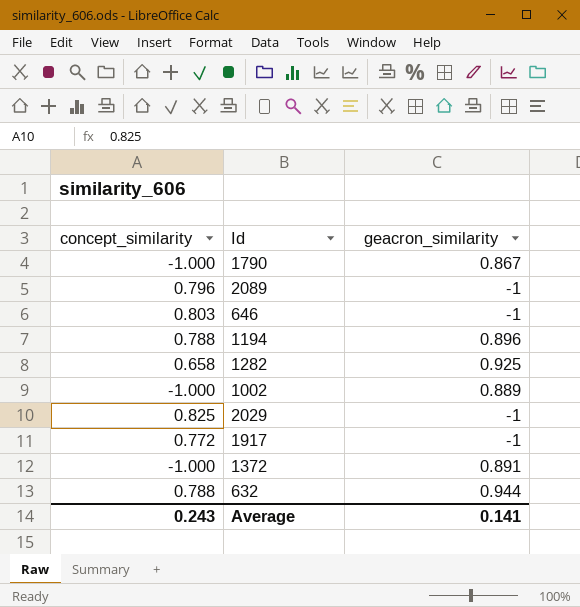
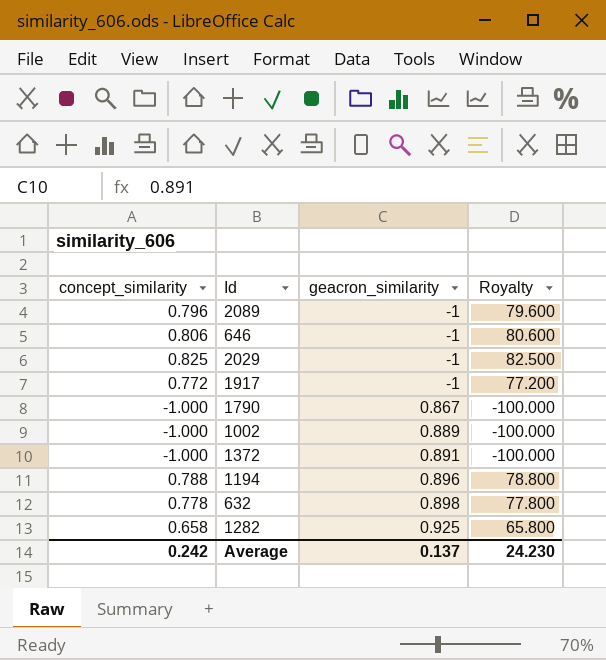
row order: none -> geacron_similarity ascending
column Royalty | formula: none -> [concept_similarity] * 100
646 | concept_similarity: 0.803 -> 0.806
632 | concept_similarity: 0.788 -> 0.778
632 | geacron_similarity: 0.944 -> 0.898
Average | concept_similarity: 0.243 -> 0.242
Average | geacron_similarity: 0.141 -> 0.137

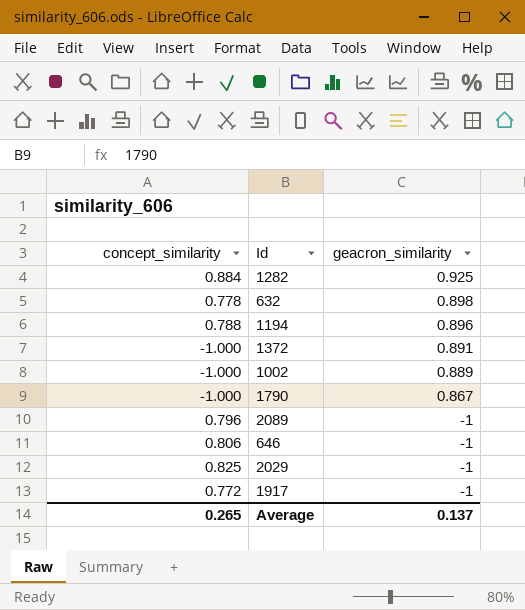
row order: geacron_similarity ascending -> geacron_similarity descending
column Royalty | formula: [concept_similarity] * 100 -> none
1282 | concept_similarity: 0.658 -> 0.884
Average | concept_similarity: 0.242 -> 0.265

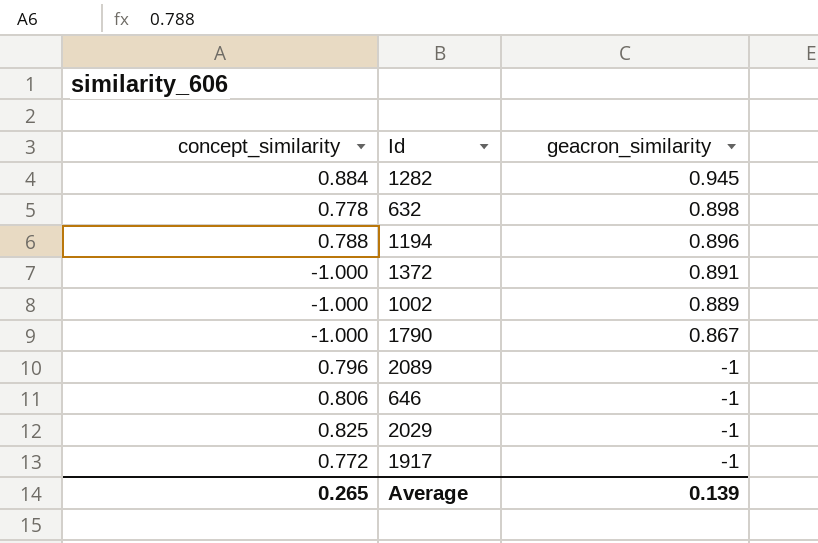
1282 | geacron_similarity: 0.925 -> 0.945
Average | geacron_similarity: 0.137 -> 0.139

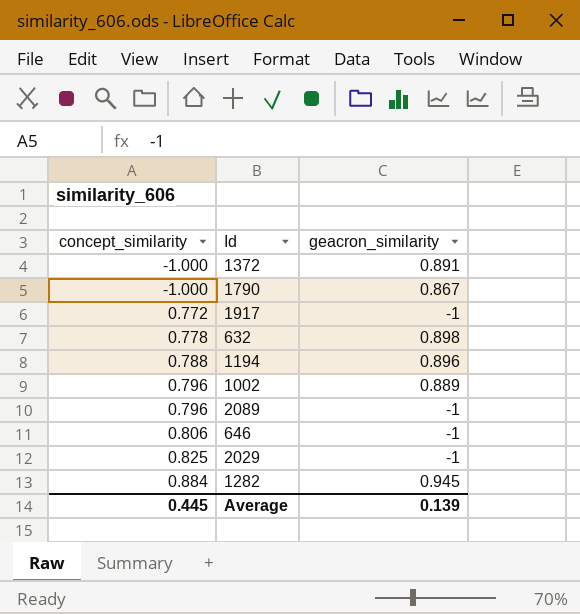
row order: geacron_similarity descending -> concept_similarity ascending
1002 | concept_similarity: -1.000 -> 0.796
Average | concept_similarity: 0.265 -> 0.445

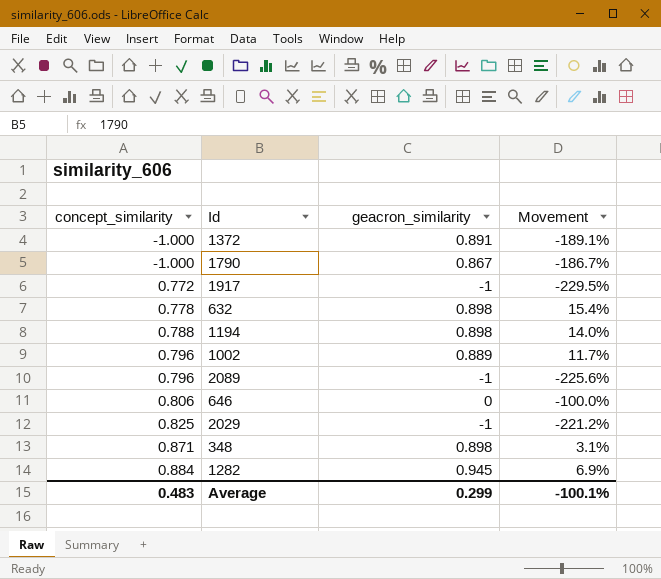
column Movement | formula: none -> ([geacron_similarity] - [concept_similarity]) / [concept_similarity]
1194 | geacron_similarity: 0.896 -> 0.898
646 | geacron_similarity: -1 -> 0
row 348: none -> 0.871 | 0.898 | 3.1%
Average | concept_similarity: 0.445 -> 0.483
Average | geacron_similarity: 0.139 -> 0.299

